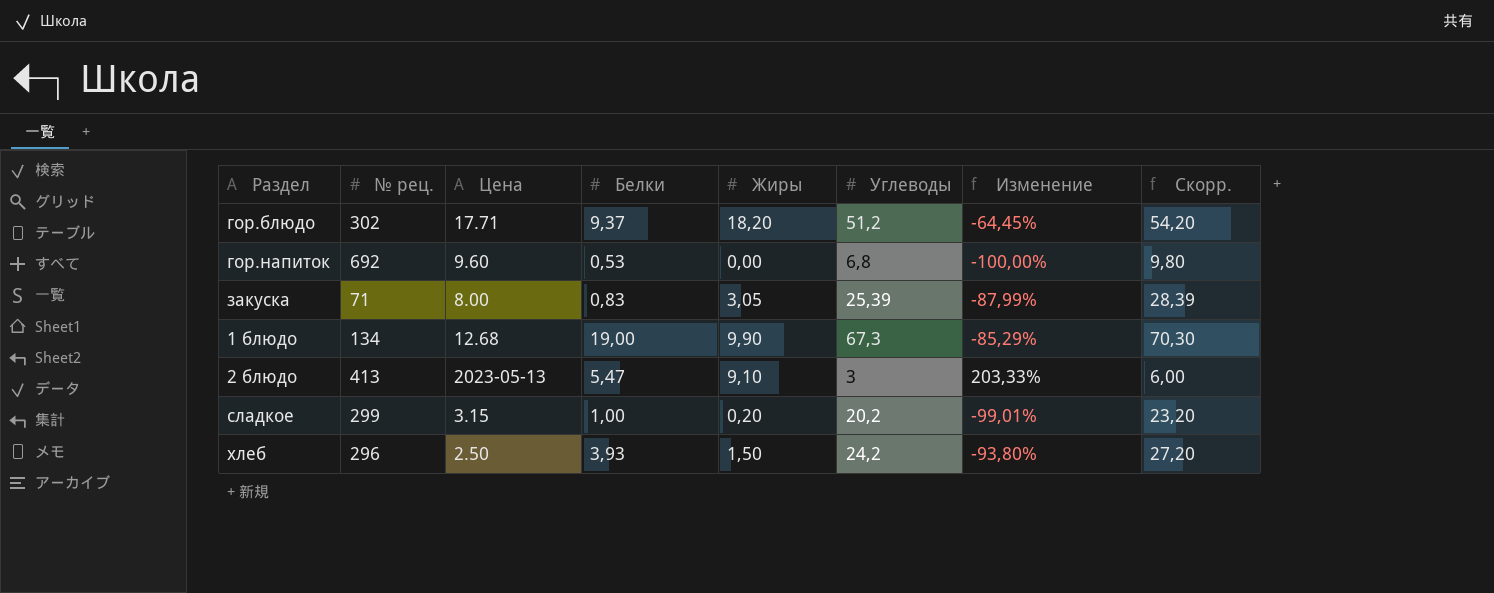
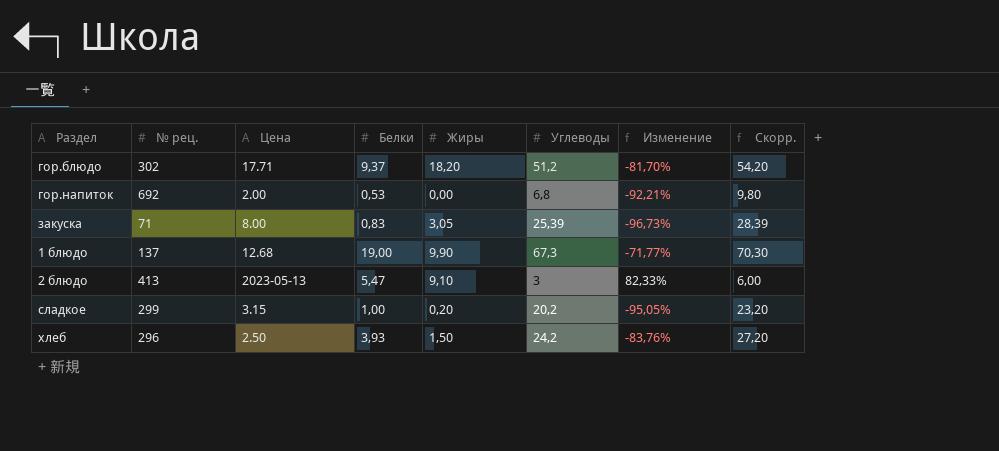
column Изменение | formula: ([Жиры] - [Углеводы]) / [Углеводы] -> ([Белки] - [Углеводы]) / [Углеводы]
гор.напиток | Цена: 9.60 -> 2.00
1 блюдо | № рец.: 134 -> 137

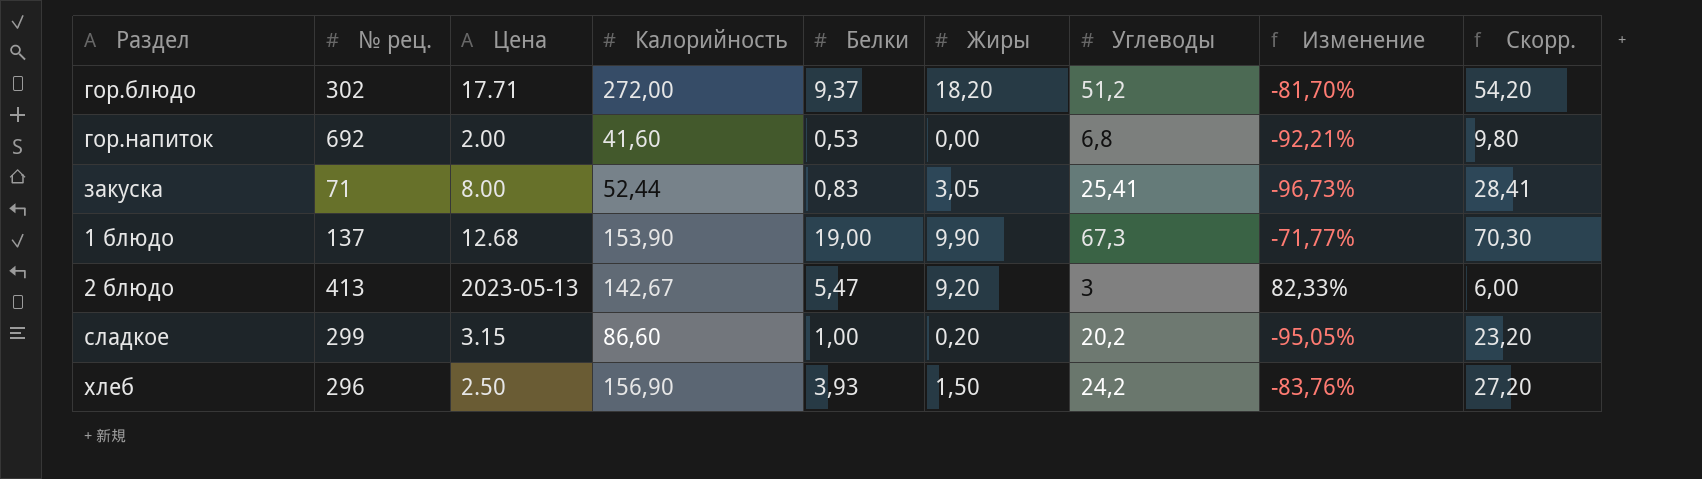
column Калорийность | position: none -> 4
закуска | Углеводы: 25,39 -> 25,41
закуска | Скорр.: 28,39 -> 28,41
2 блюдо | Жиры: 9,10 -> 9,20

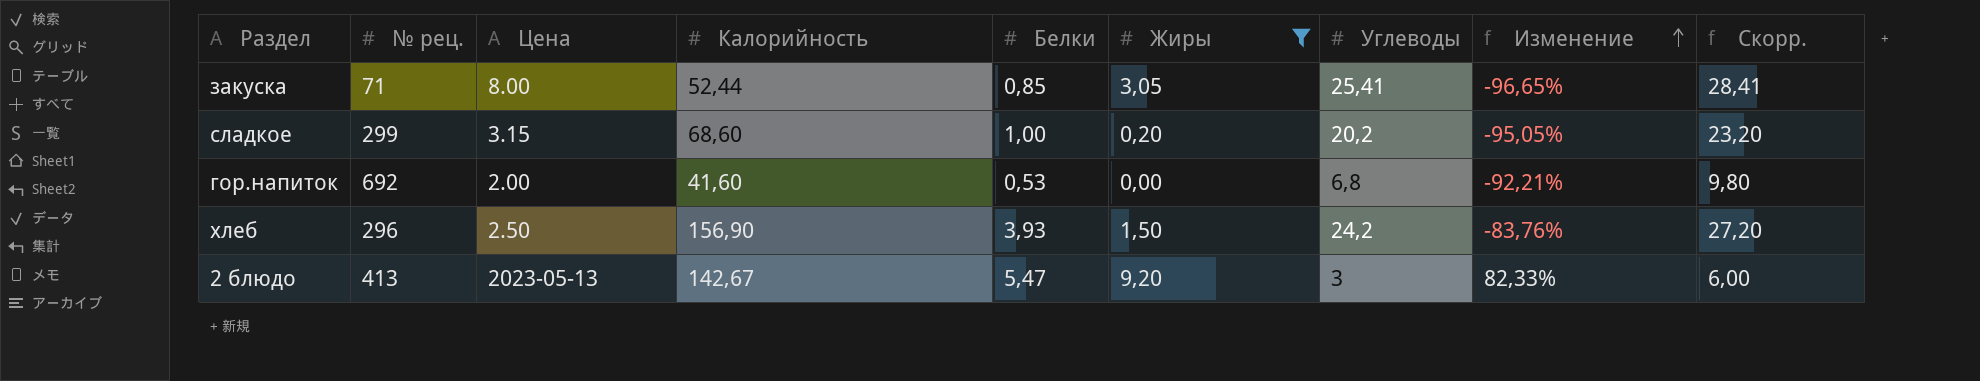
filter: none -> Жиры <= 9,20
row order: none -> Изменение ascending
закуска | Белки: 0,83 -> 0,85
закуска | Изменение: -96,73% -> -96,65%
сладкое | Калорийность: 86,60 -> 68,60

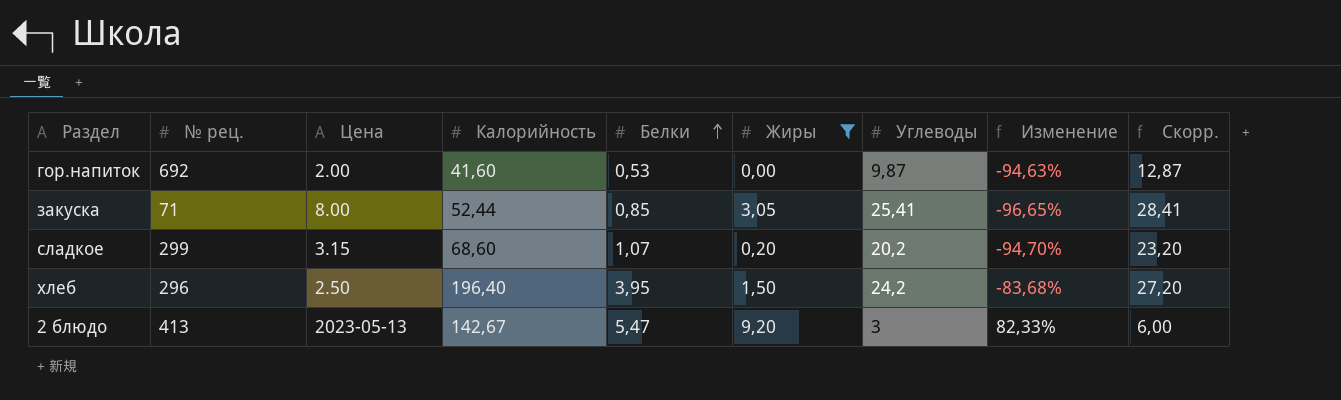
row order: Изменение ascending -> Белки ascending
гор.напиток | Углеводы: 6,8 -> 9,87
гор.напиток | Изменение: -92,21% -> -94,63%
гор.напиток | Скорр.: 9,80 -> 12,87
сладкое | Белки: 1,00 -> 1,07
сладкое | Изменение: -95,05% -> -94,70%
хлеб | Калорийность: 156,90 -> 196,40
хлеб | Белки: 3,93 -> 3,95
хлеб | Изменение: -83,76% -> -83,68%

